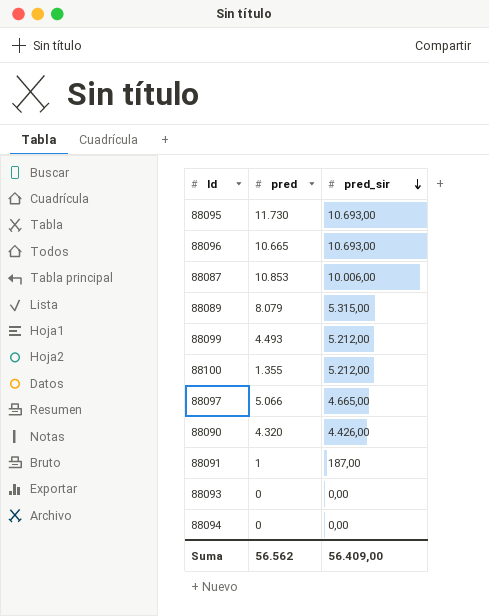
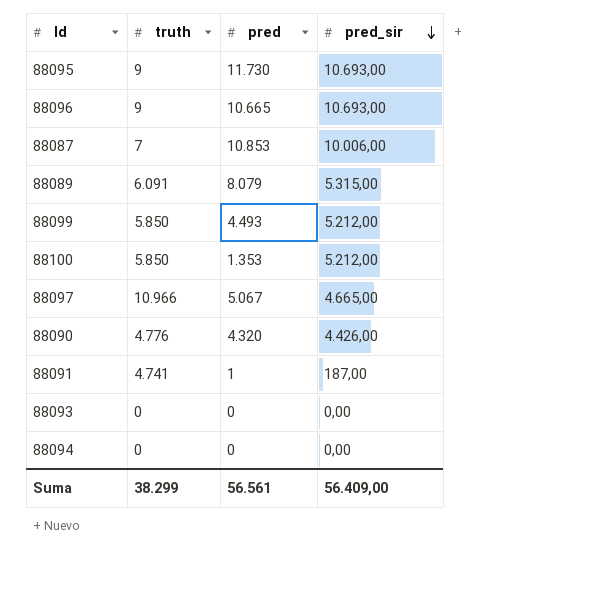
column truth | position: none -> 2
88100 | pred: 1.355 -> 1.353
88097 | pred: 5.066 -> 5.067
Suma | pred: 56.562 -> 56.561

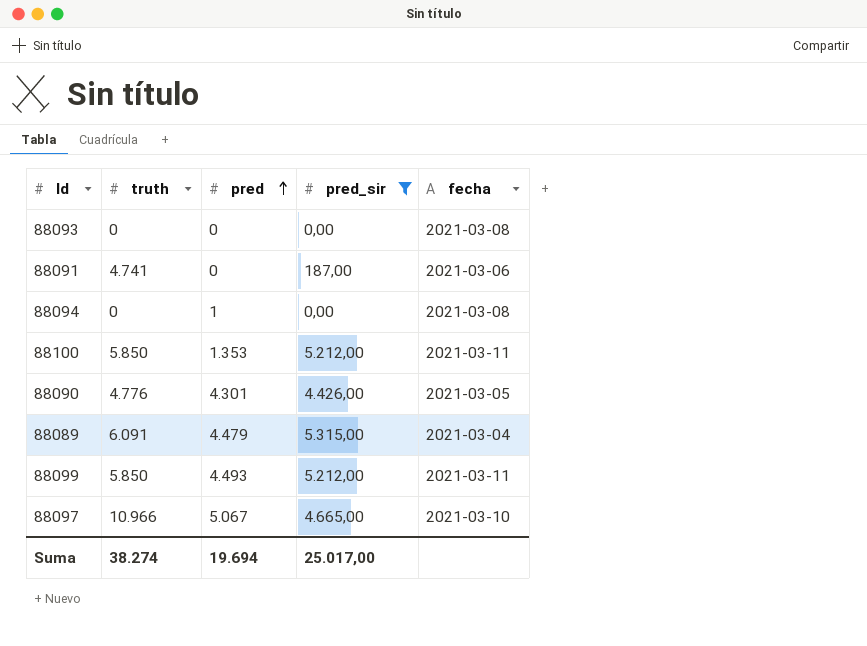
filter: none -> pred_sir <= 5.315,00
row order: pred_sir descending -> pred ascending
column fecha | position: none -> 5
88091 | pred: 1 -> 0
88094 | pred: 0 -> 1
88090 | pred: 4.320 -> 4.301
88089 | pred: 8.079 -> 4.479
Suma | truth: 38.299 -> 38.274
Suma | pred: 56.561 -> 19.694
Suma | pred_sir: 56.409,00 -> 25.017,00

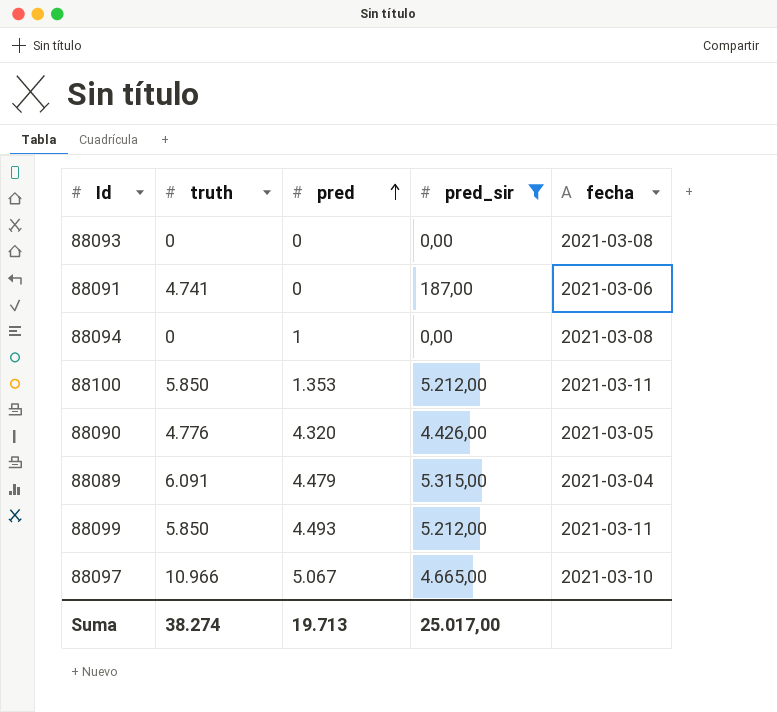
88090 | pred: 4.301 -> 4.320
Suma | pred: 19.694 -> 19.713

